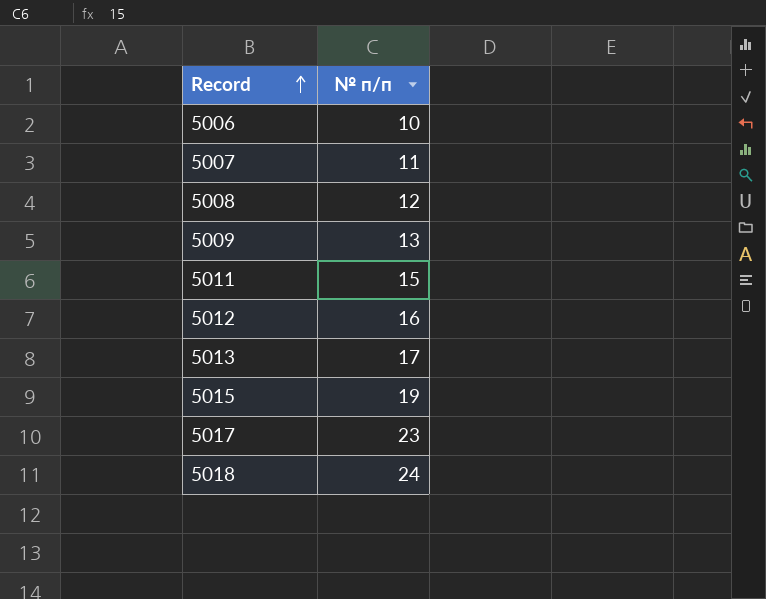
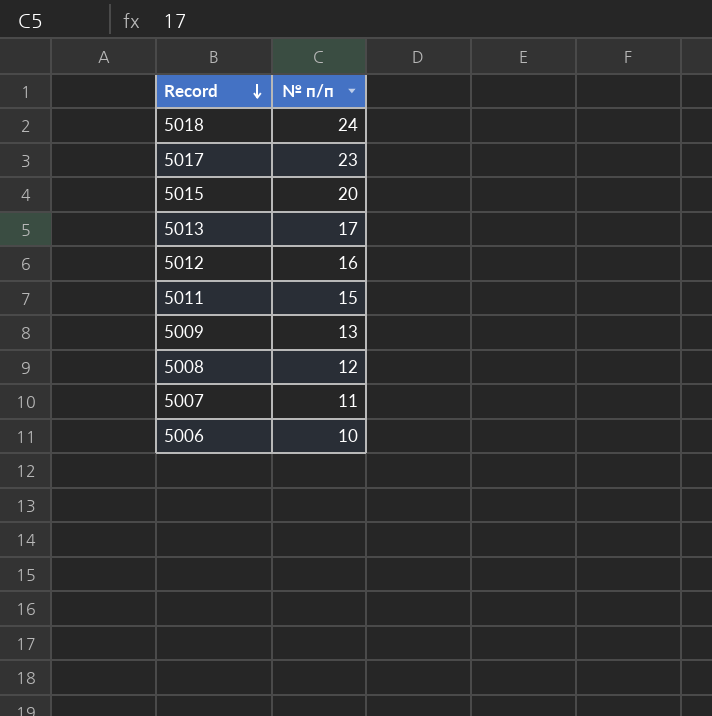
row order: Record ascending -> Record descending
5015 | № п/п: 19 -> 20

